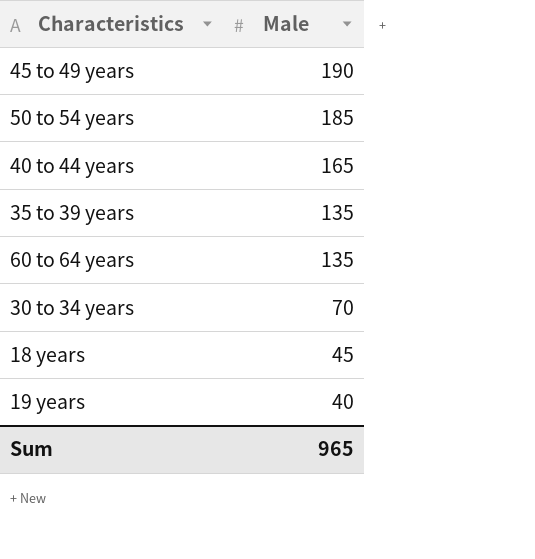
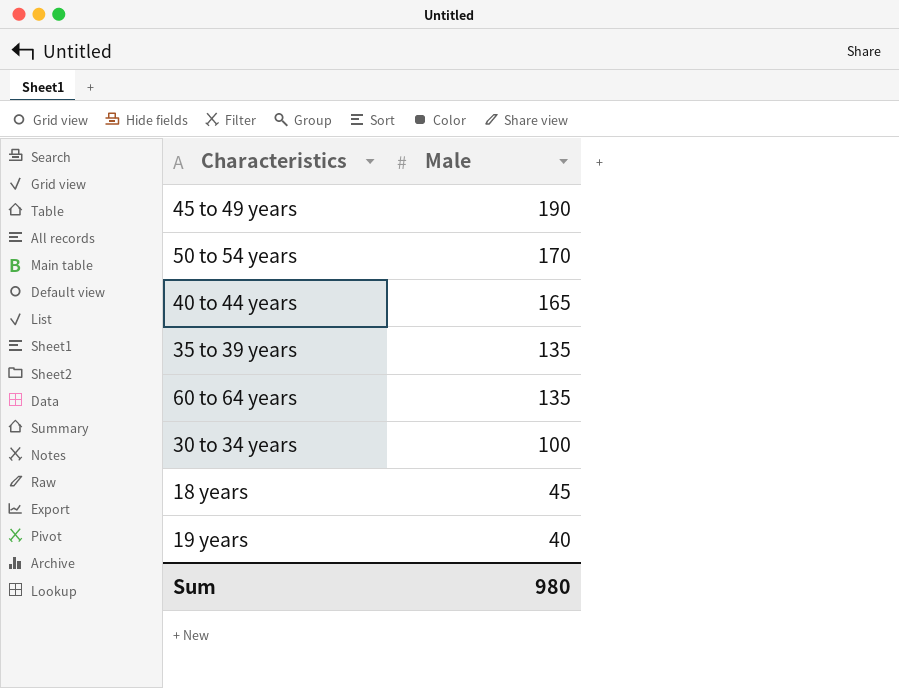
50 to 54 years | Male: 185 -> 170
30 to 34 years | Male: 70 -> 100
Sum | Male: 965 -> 980

